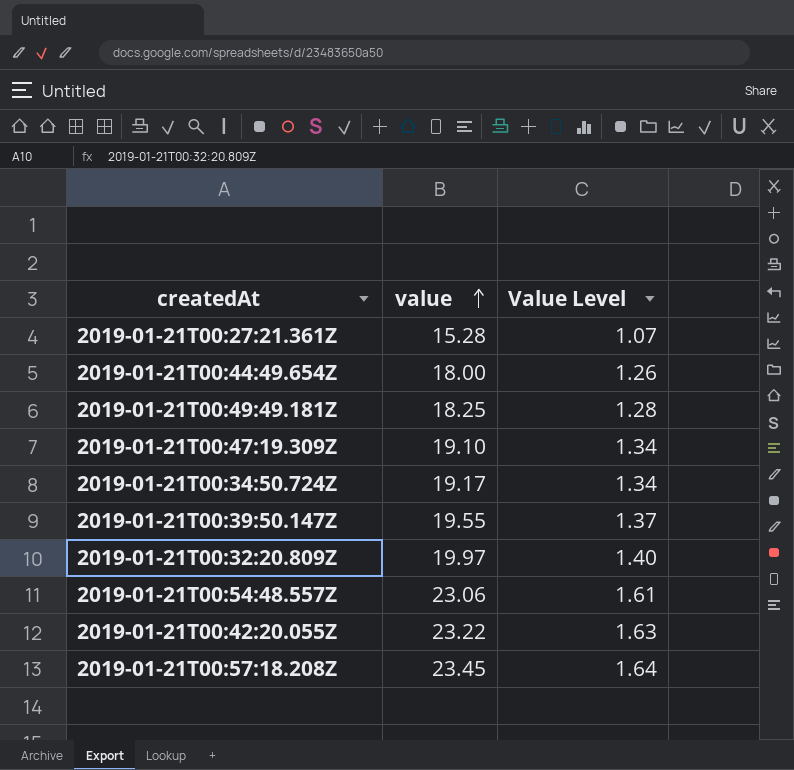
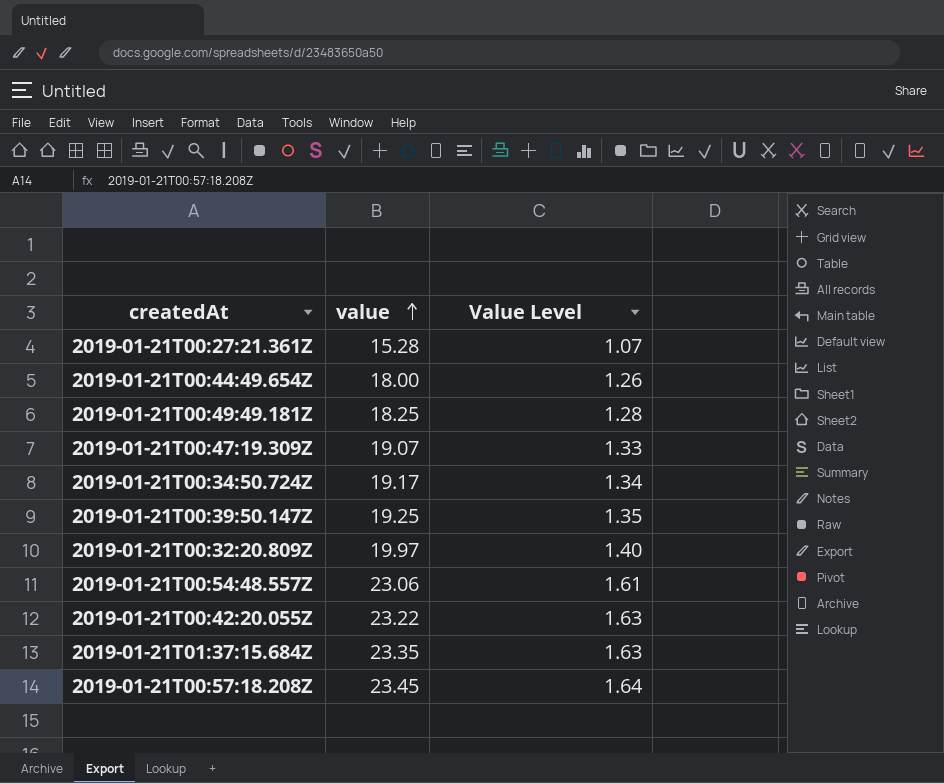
2019-01-21T00:47:19.309Z | value: 19.10 -> 19.07
2019-01-21T00:47:19.309Z | Value Level: 1.34 -> 1.33
2019-01-21T00:39:50.147Z | value: 19.55 -> 19.25
2019-01-21T00:39:50.147Z | Value Level: 1.37 -> 1.35
row 2019-01-21T01:37:15.684Z: none -> 23.35 | 1.63

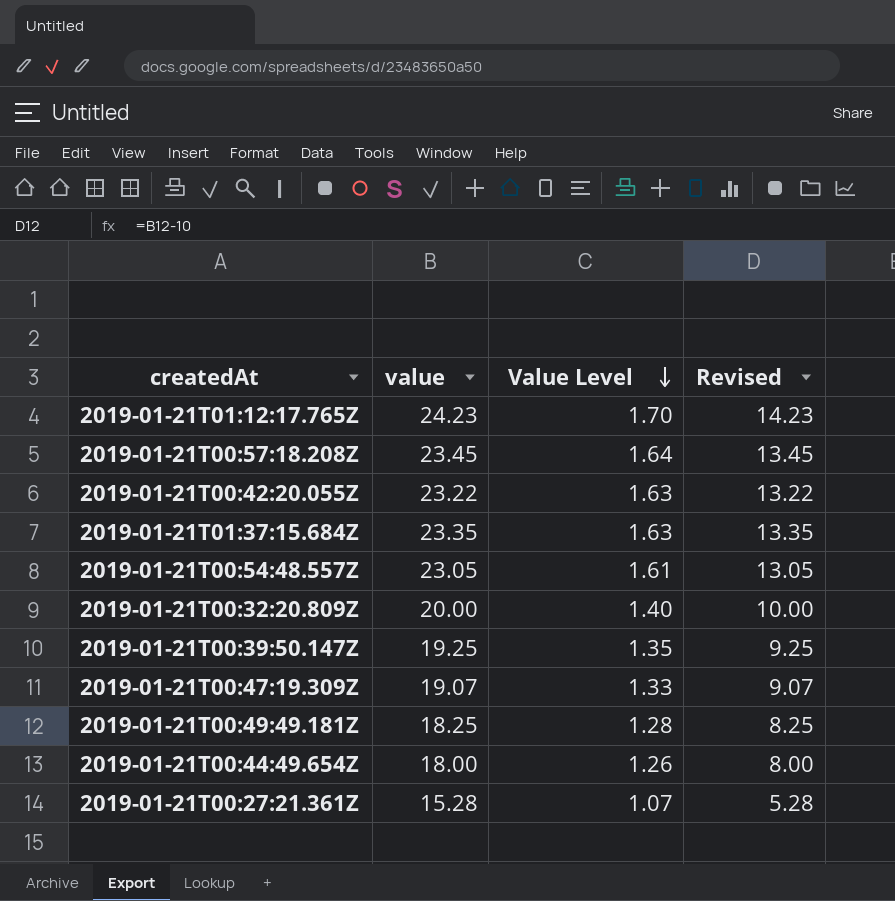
row order: value ascending -> Value Level descending
column Revised | formula: none -> [value] - 10
row 2019-01-21T00:34:50.724Z: 19.17 | 1.34 -> none
row 2019-01-21T01:12:17.765Z: none -> 24.23 | 1.70 | 14.23
2019-01-21T00:54:48.557Z | value: 23.06 -> 23.05
2019-01-21T00:32:20.809Z | value: 19.97 -> 20.00

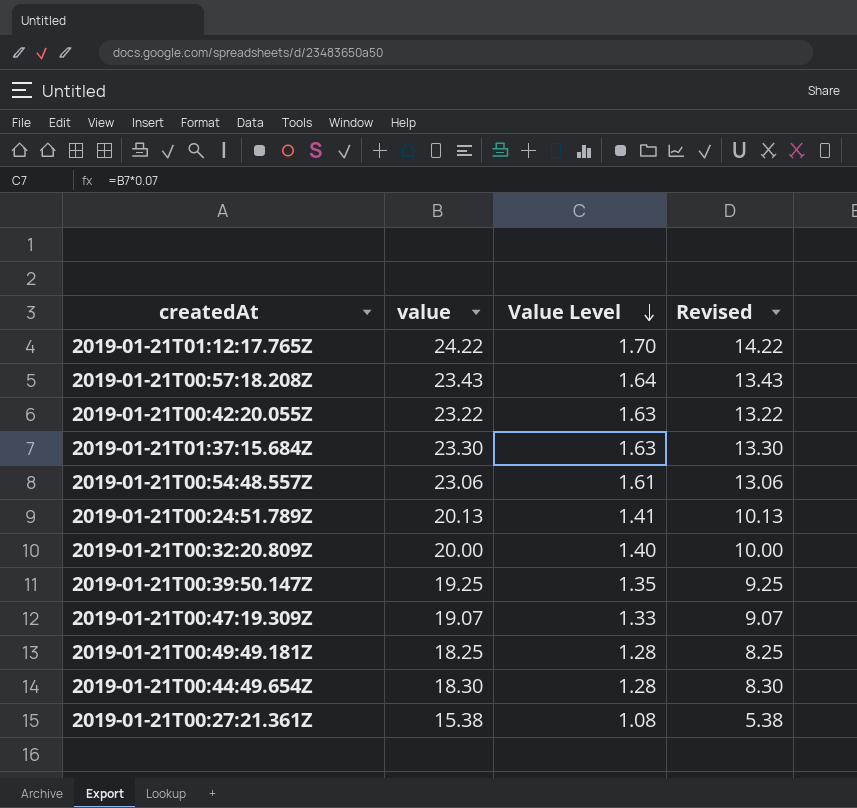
2019-01-21T01:12:17.765Z | value: 24.23 -> 24.22
2019-01-21T01:12:17.765Z | Revised: 14.23 -> 14.22
2019-01-21T00:57:18.208Z | value: 23.45 -> 23.43
2019-01-21T00:57:18.208Z | Revised: 13.45 -> 13.43
2019-01-21T01:37:15.684Z | value: 23.35 -> 23.30
2019-01-21T01:37:15.684Z | Revised: 13.35 -> 13.30
2019-01-21T00:54:48.557Z | value: 23.05 -> 23.06
2019-01-21T00:54:48.557Z | Revised: 13.05 -> 13.06
row 2019-01-21T00:24:51.789Z: none -> 20.13 | 1.41 | 10.13
2019-01-21T00:44:49.654Z | value: 18.00 -> 18.30
2019-01-21T00:44:49.654Z | Value Level: 1.26 -> 1.28
2019-01-21T00:44:49.654Z | Revised: 8.00 -> 8.30
2019-01-21T00:27:21.361Z | value: 15.28 -> 15.38
2019-01-21T00:27:21.361Z | Value Level: 1.07 -> 1.08
2019-01-21T00:27:21.361Z | Revised: 5.28 -> 5.38

